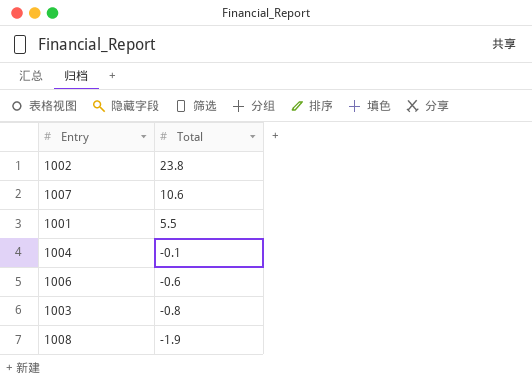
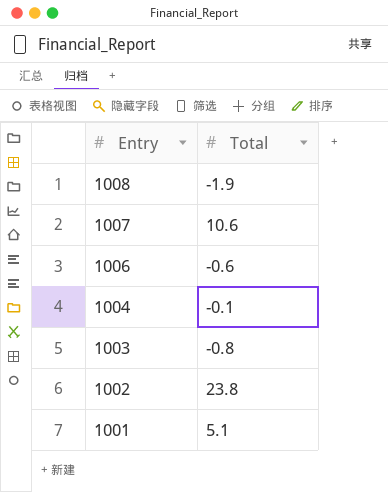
row order: Total descending -> Entry descending
1001 | Total: 5.5 -> 5.1

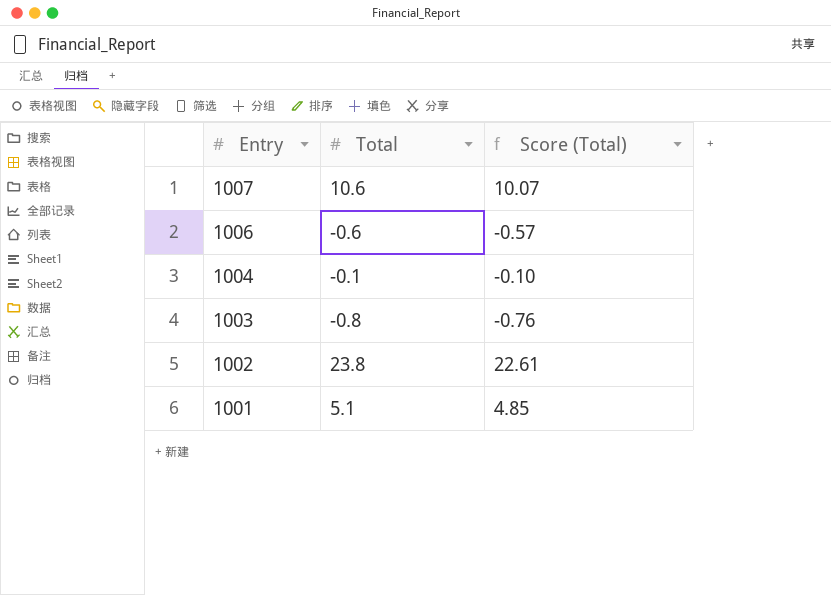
column Score (Total) | formula: none -> [Total] * 0.95
row 1008: -1.9 -> none

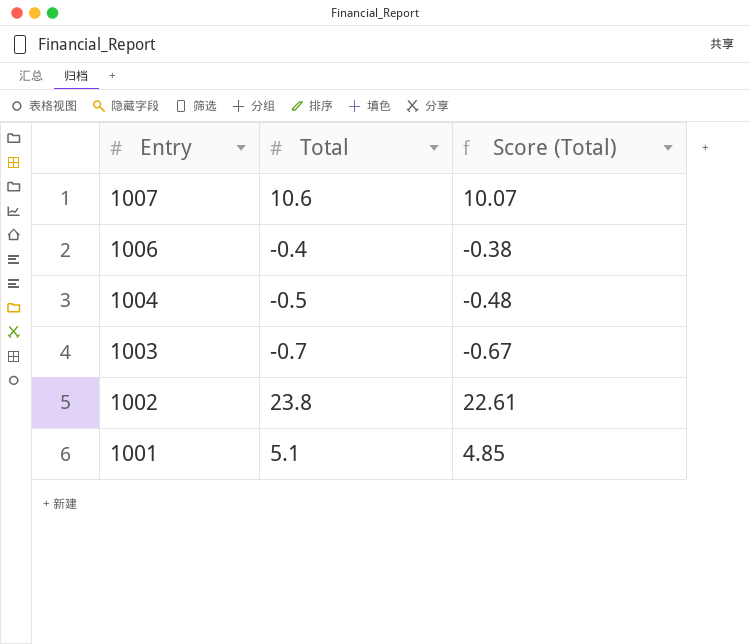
1006 | Total: -0.6 -> -0.4
1006 | Score (Total): -0.57 -> -0.38
1004 | Total: -0.1 -> -0.5
1004 | Score (Total): -0.10 -> -0.48
1003 | Total: -0.8 -> -0.7
1003 | Score (Total): -0.76 -> -0.67

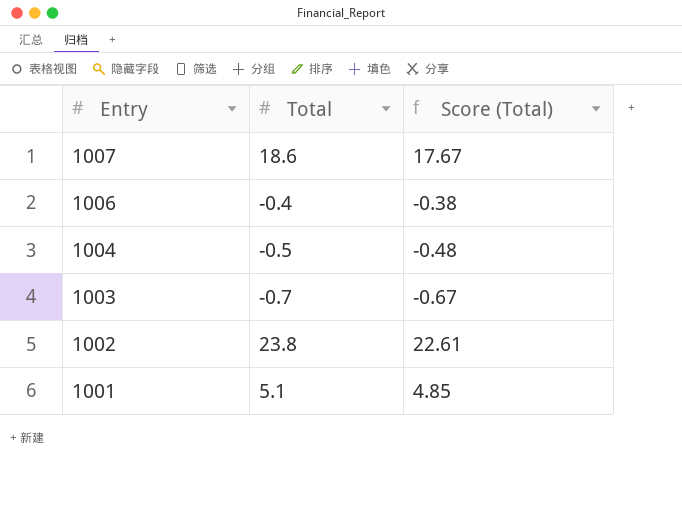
1007 | Total: 10.6 -> 18.6
1007 | Score (Total): 10.07 -> 17.67

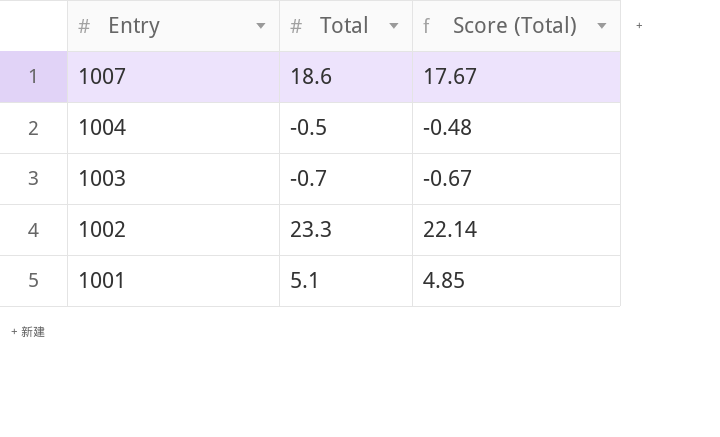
row 1006: -0.4 | -0.38 -> none
1002 | Total: 23.8 -> 23.3
1002 | Score (Total): 22.61 -> 22.14

